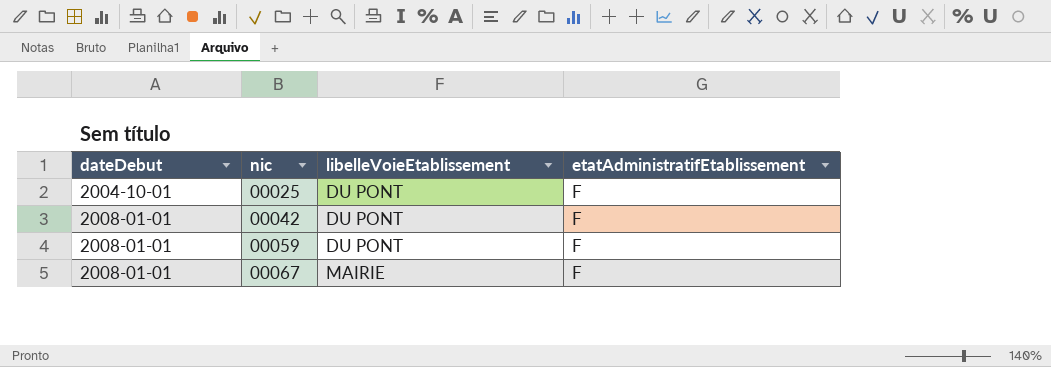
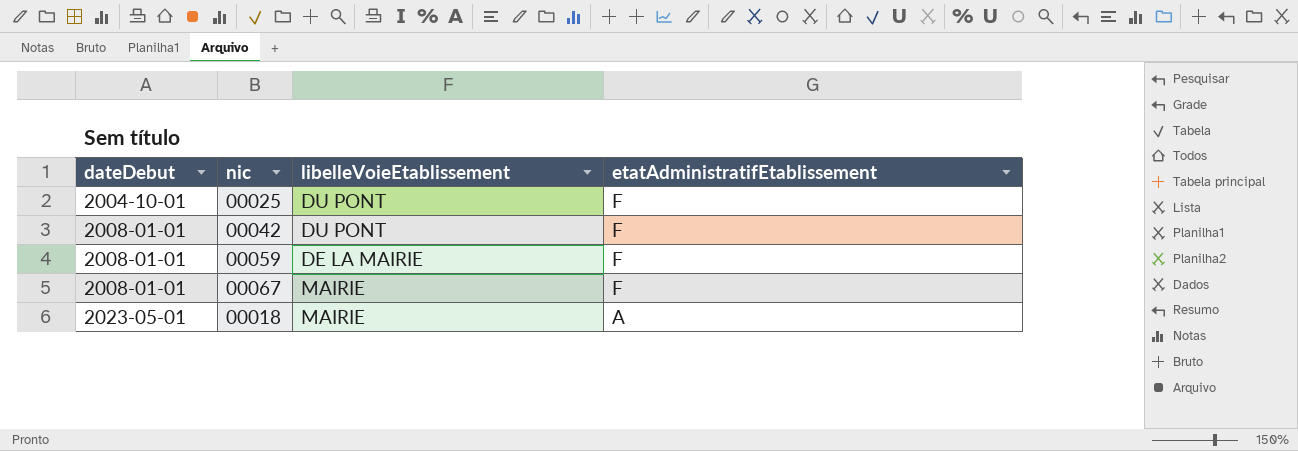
00059 | libelleVoieEtablissement: DU PONT -> DE LA MAIRIE
row 00018: none -> 2023-05-01 | MAIRIE | A

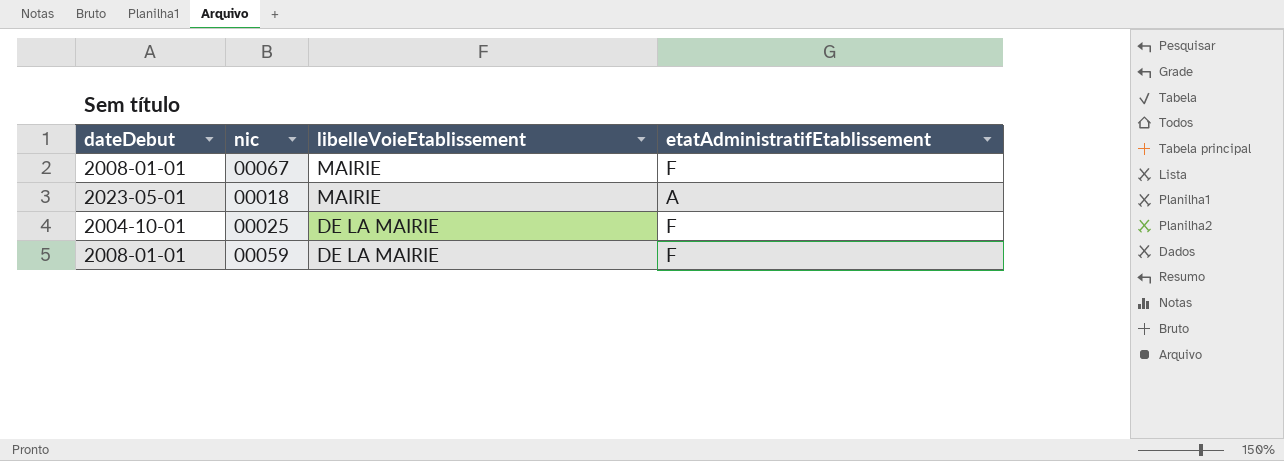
row order: dateDebut ascending -> libelleVoieEtablissement descending
row 00042: 2008-01-01 | DU PONT | F -> none
00025 | libelleVoieEtablissement: DU PONT -> DE LA MAIRIE

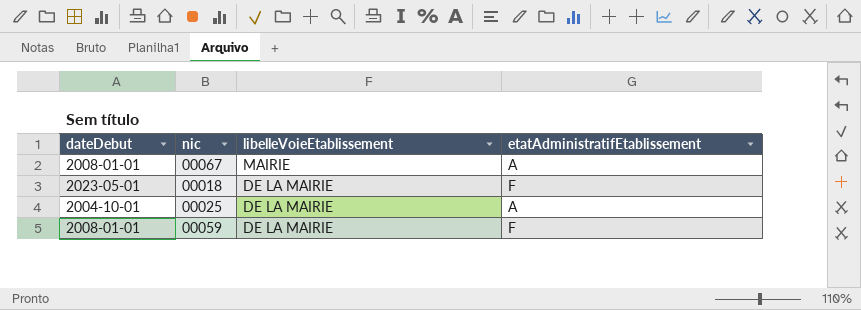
00067 | etatAdministratifEtablissement: F -> A
00018 | libelleVoieEtablissement: MAIRIE -> DE LA MAIRIE
00018 | etatAdministratifEtablissement: A -> F
00025 | etatAdministratifEtablissement: F -> A

